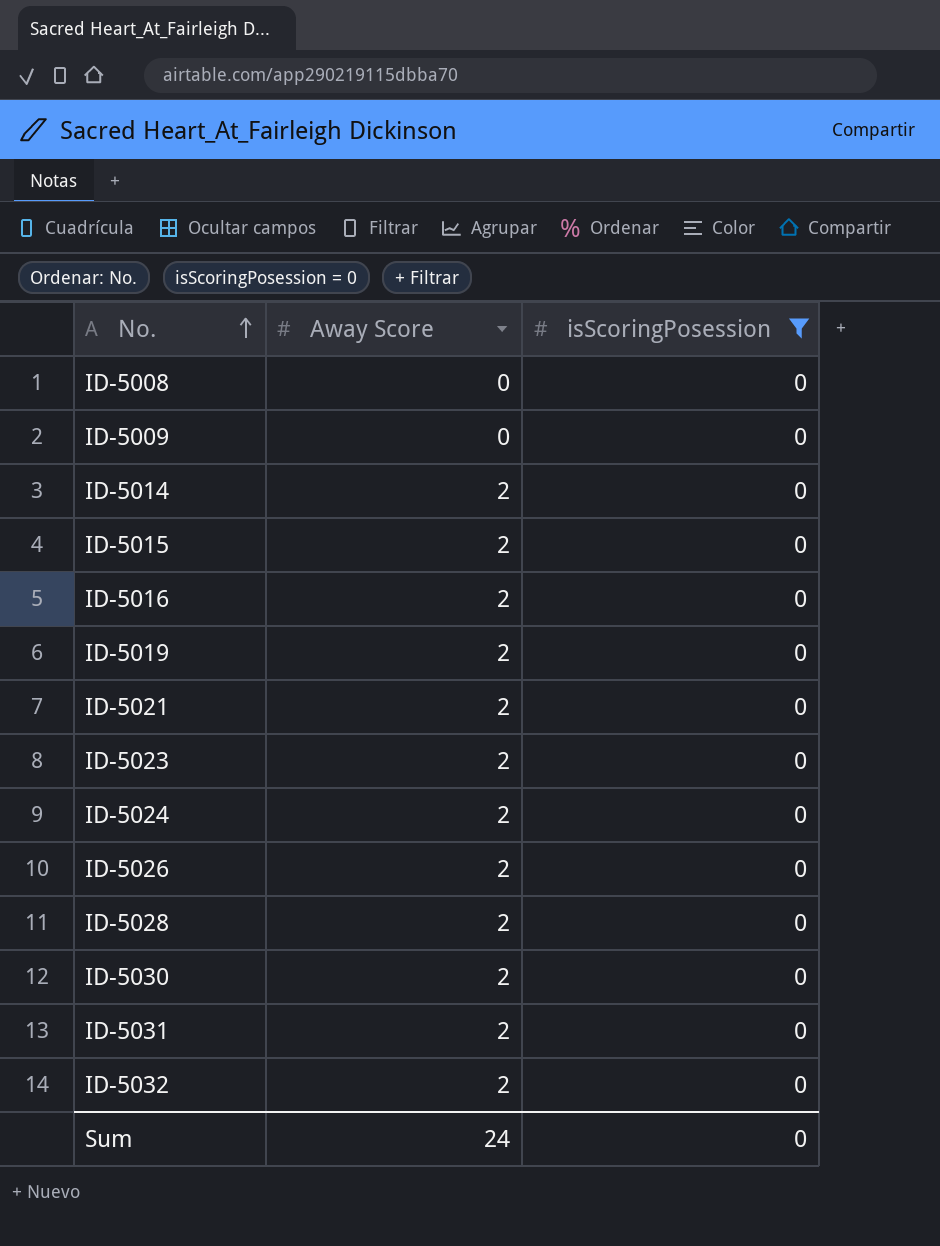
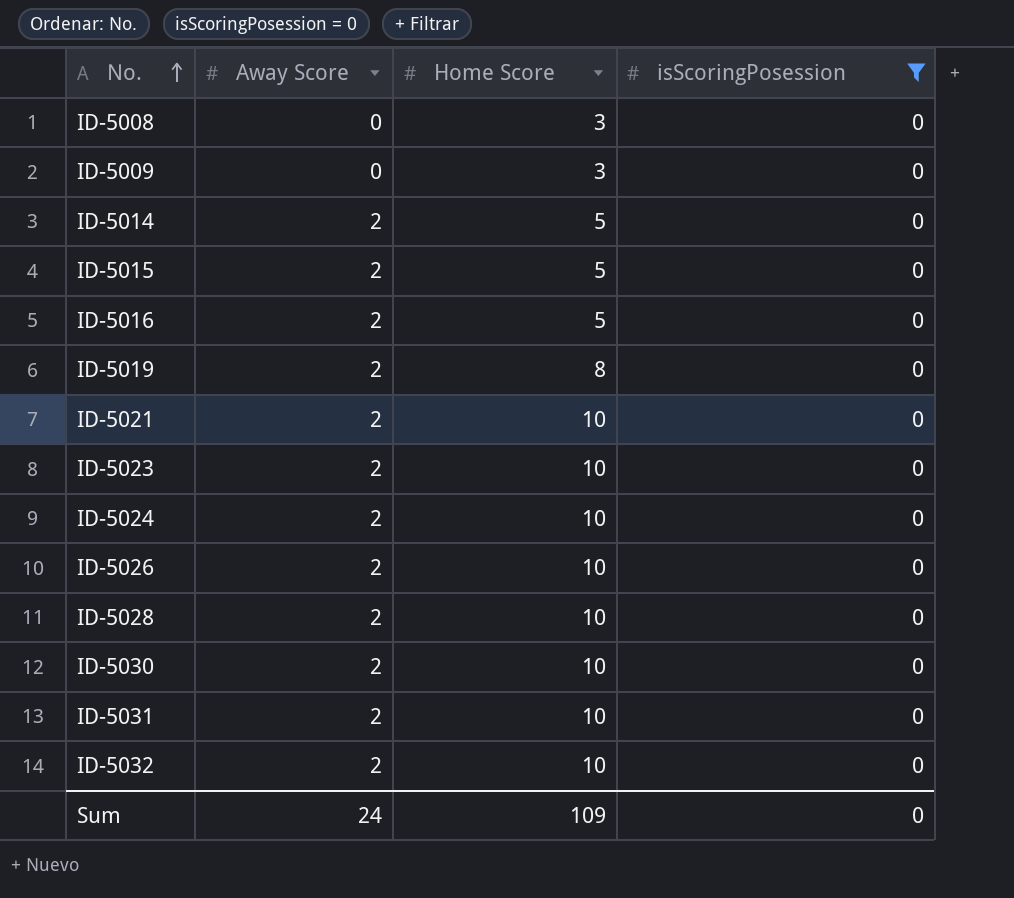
column Home Score | position: none -> 3

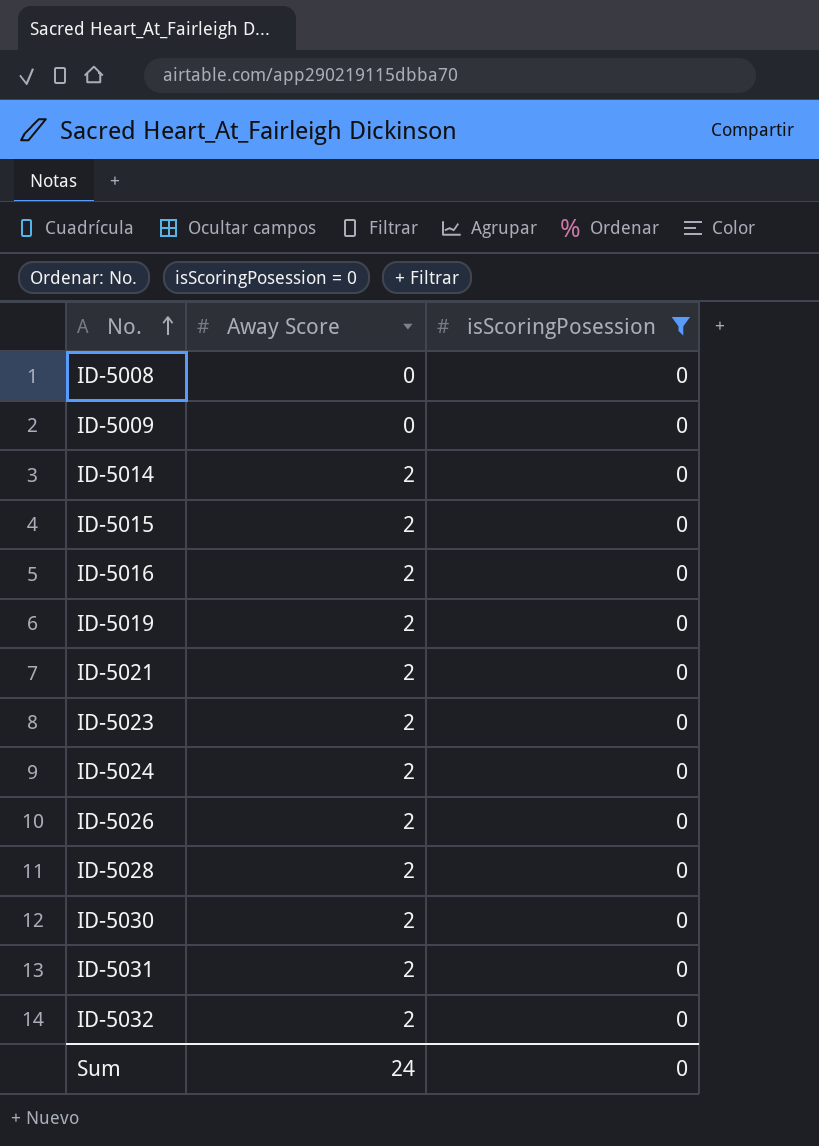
column Home Score | position: 3 -> none

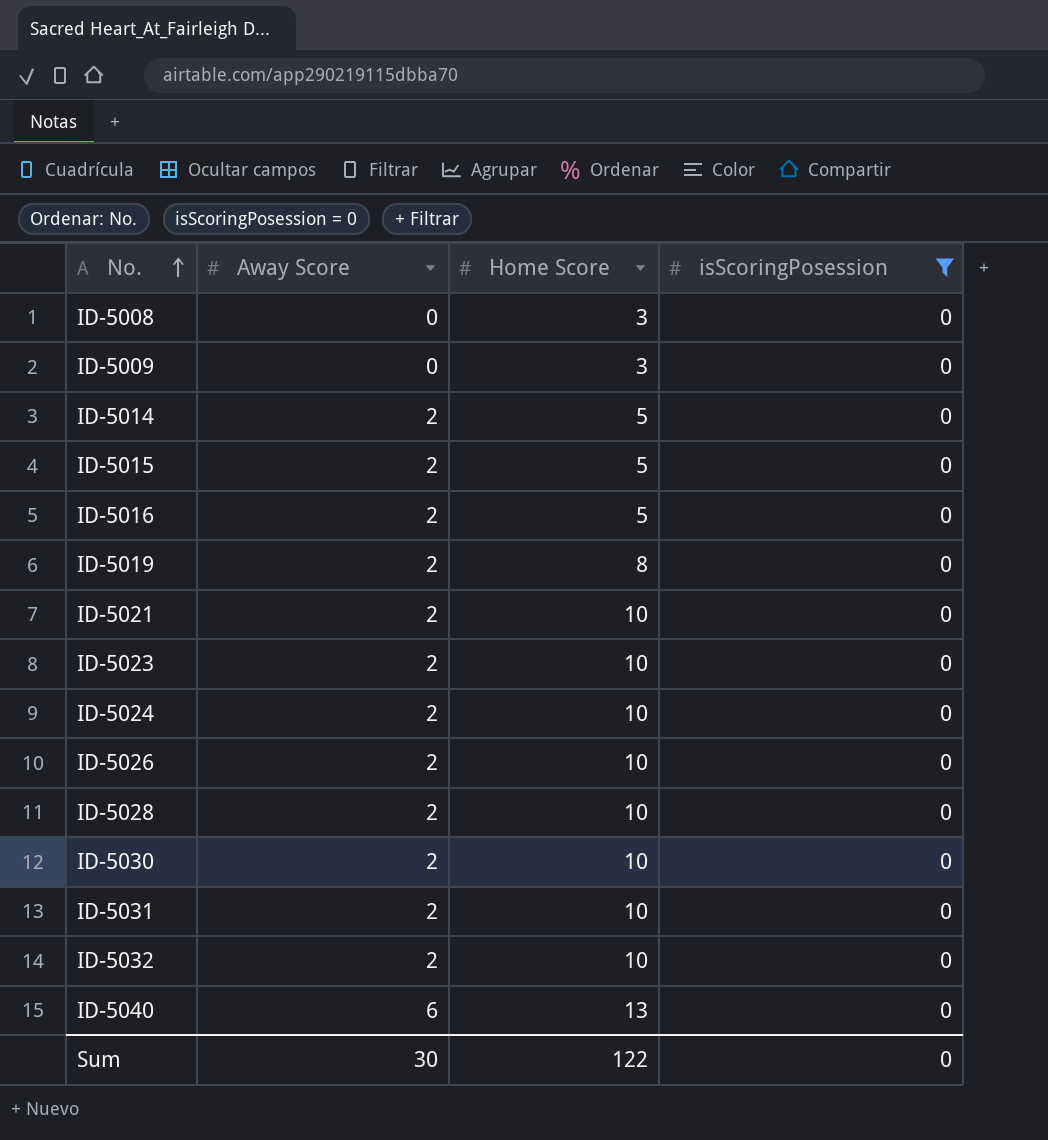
column Home Score | position: none -> 3
row ID-5040: none -> 6 | 13 | 0
Sum | Away Score: 24 -> 30

